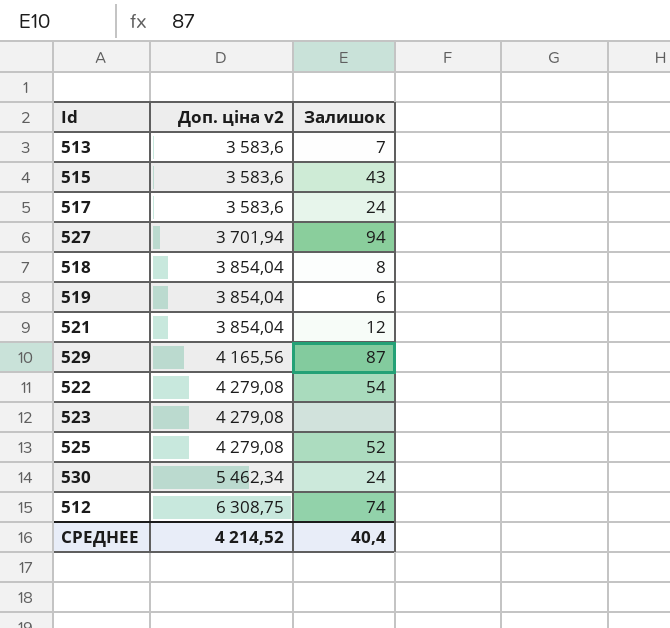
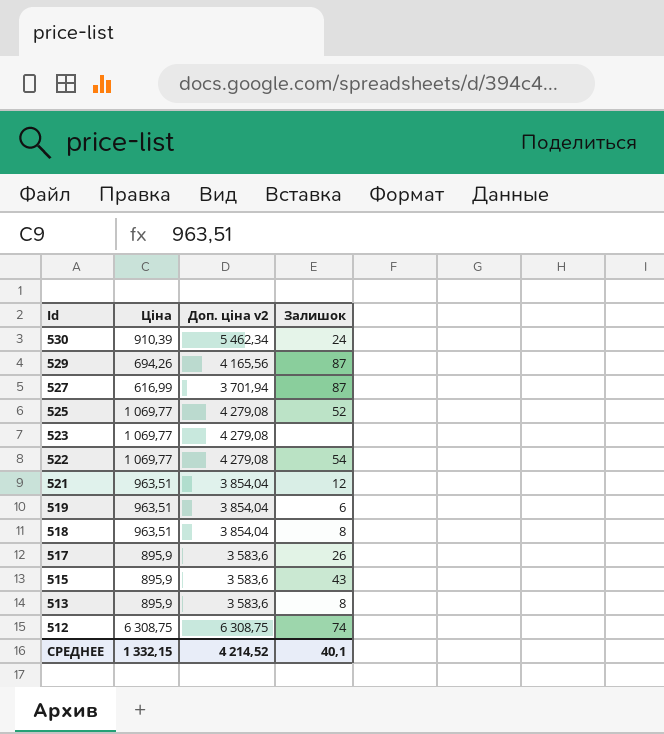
row order: Доп. ціна v2 ascending -> Id descending
column Ціна | position: none -> 2
527 | Залишок: 94 -> 87
517 | Залишок: 24 -> 26
513 | Залишок: 7 -> 8
СРЕДНЕЕ | Залишок: 40,4 -> 40,1

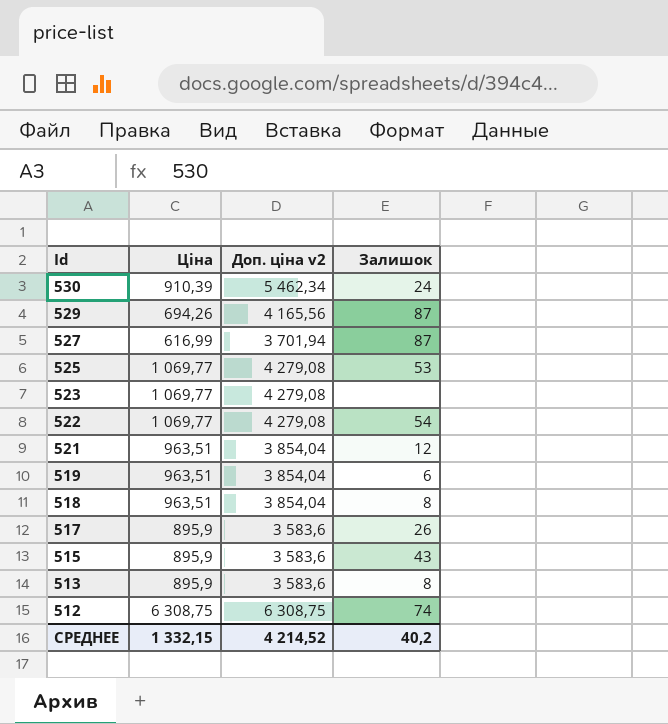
525 | Залишок: 52 -> 53
СРЕДНЕЕ | Залишок: 40,1 -> 40,2

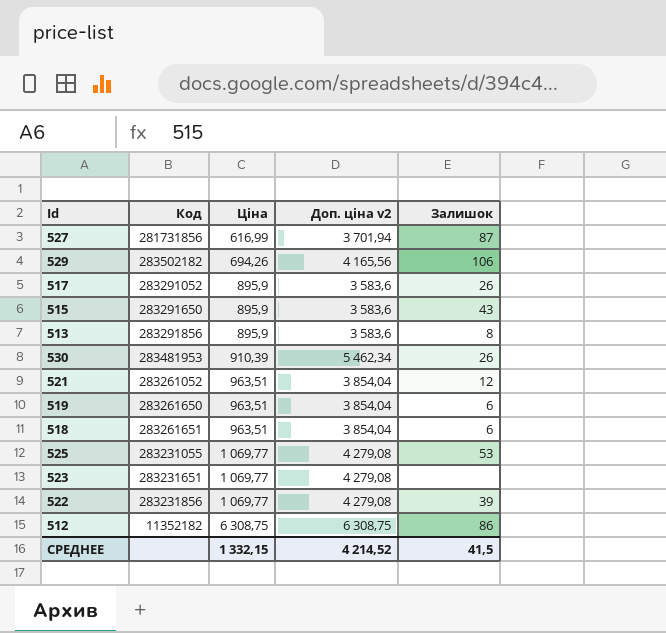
row order: Id descending -> Ціна ascending
column Код | position: none -> 2
529 | Залишок: 87 -> 106
530 | Залишок: 24 -> 26
518 | Залишок: 8 -> 6
522 | Залишок: 54 -> 39
512 | Залишок: 74 -> 86
СРЕДНЕЕ | Залишок: 40,2 -> 41,5

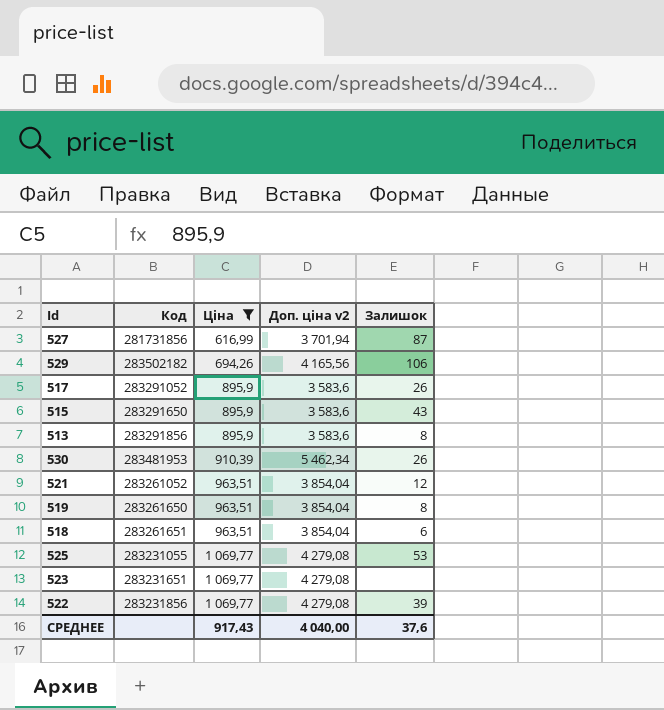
filter: none -> Ціна != 6 308,75
519 | Залишок: 6 -> 8
СРЕДНЕЕ | Ціна: 1 332,15 -> 917,43
СРЕДНЕЕ | Доп. ціна v2: 4 214,52 -> 4 040,00
СРЕДНЕЕ | Залишок: 41,5 -> 37,6

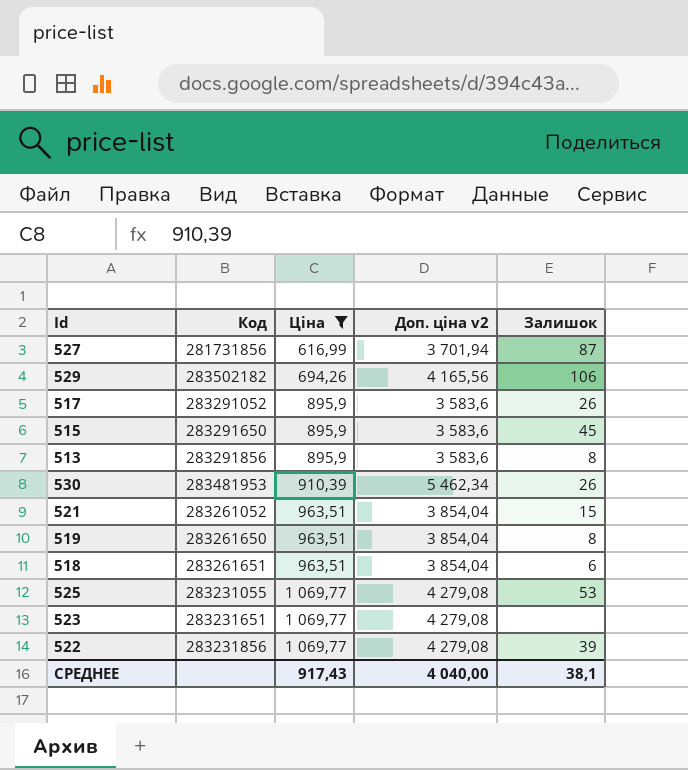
515 | Залишок: 43 -> 45
521 | Залишок: 12 -> 15
СРЕДНЕЕ | Залишок: 37,6 -> 38,1

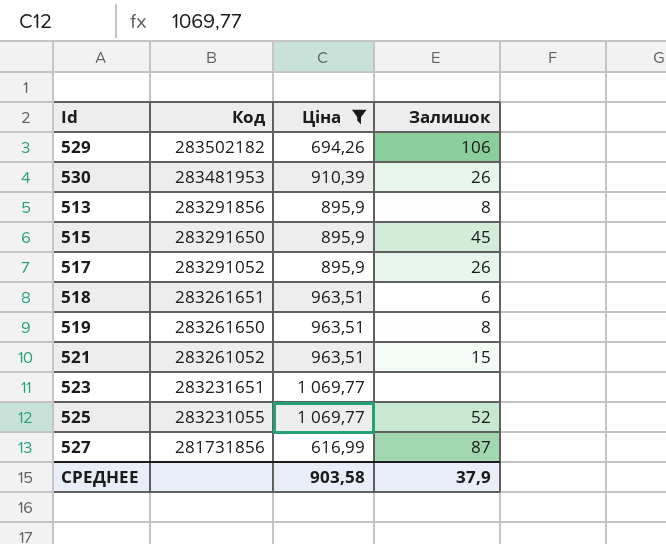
row order: Ціна ascending -> Код descending
column Доп. ціна v2 | position: 4 -> none
row 522: 283231856 | 1 069,77 | 4 279,08 | 39 -> none
525 | Залишок: 53 -> 52
СРЕДНЕЕ | Ціна: 917,43 -> 903,58
СРЕДНЕЕ | Залишок: 38,1 -> 37,9

